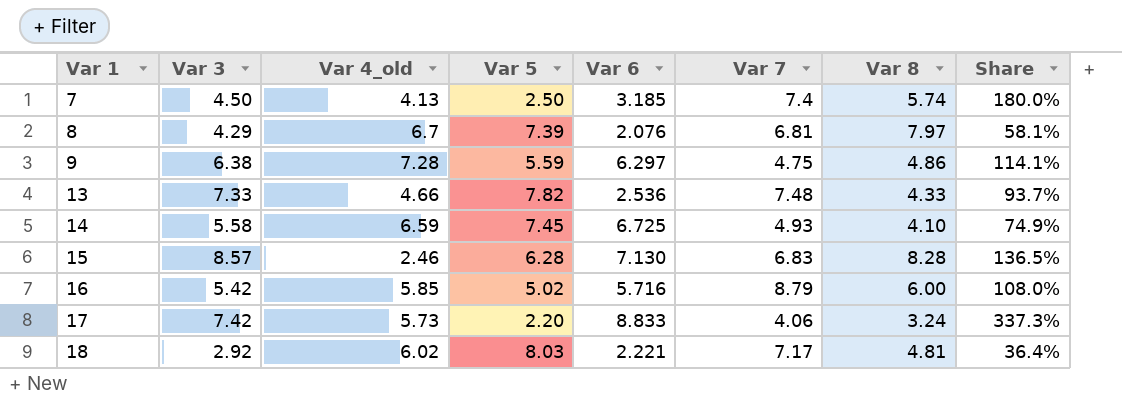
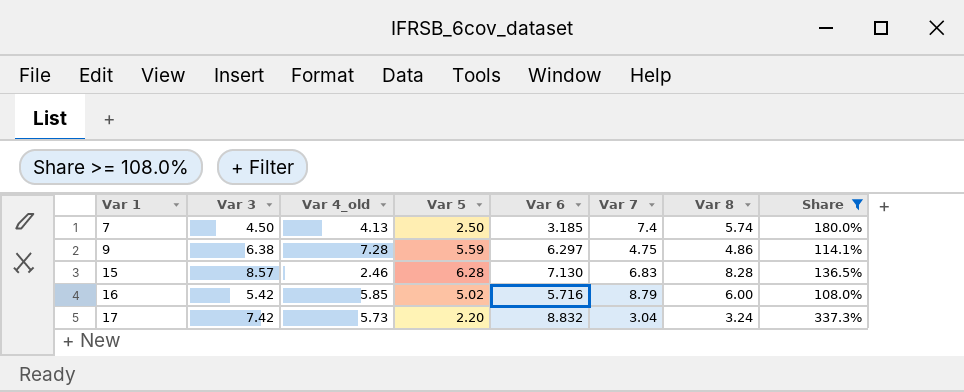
filter: none -> Share >= 108.0%
17 | Var 6: 8.833 -> 8.832
17 | Var 7: 4.06 -> 3.04

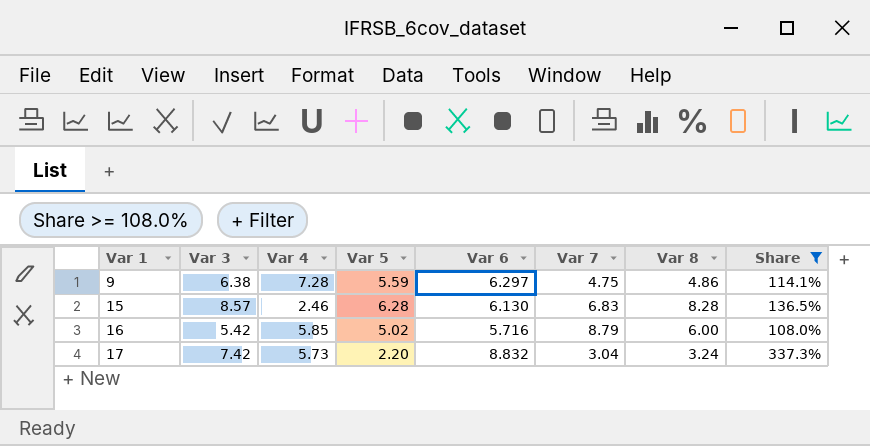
column name: Var 4_old -> Var 4
row 7: 4.50 | 4.13 | 2.50 | 3.185 | 7.4 | 5.74 | 180.0% -> none
15 | Var 6: 7.130 -> 6.130

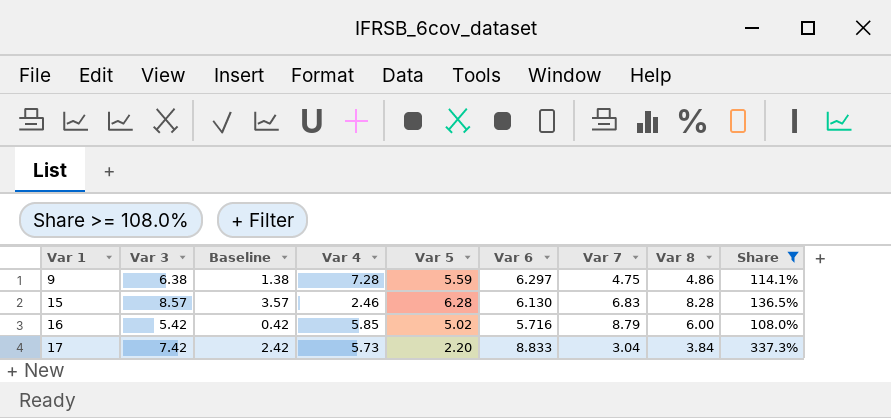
column Baseline | formula: none -> [Var 3] - 5
17 | Var 6: 8.832 -> 8.833
17 | Var 8: 3.24 -> 3.84

